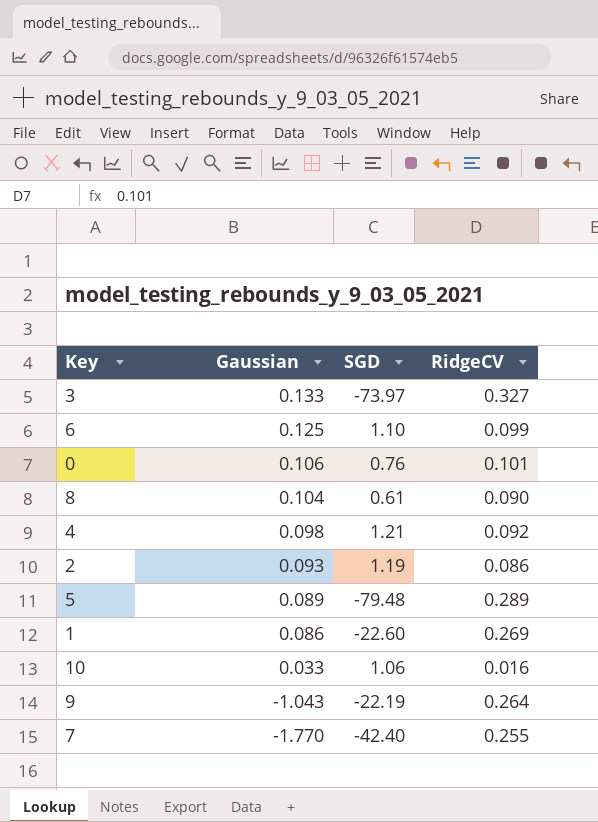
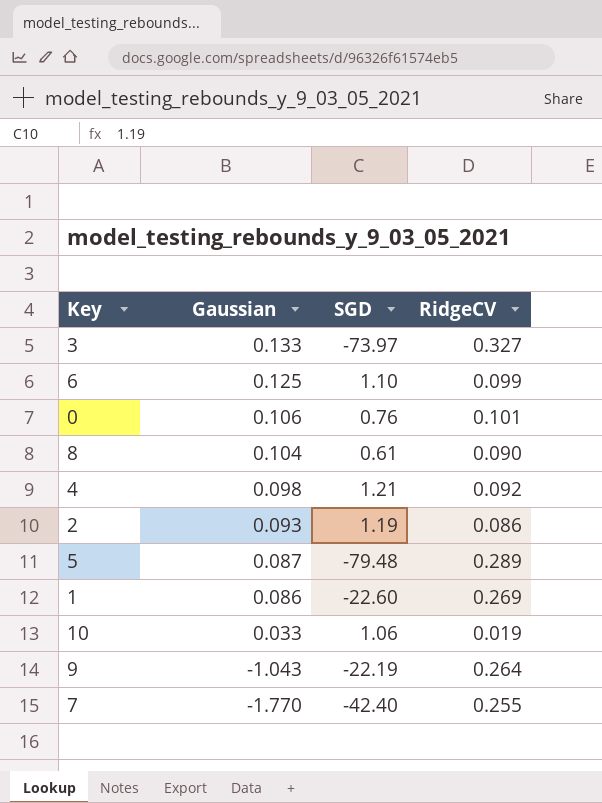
5 | Gaussian: 0.089 -> 0.087
10 | RidgeCV: 0.016 -> 0.019

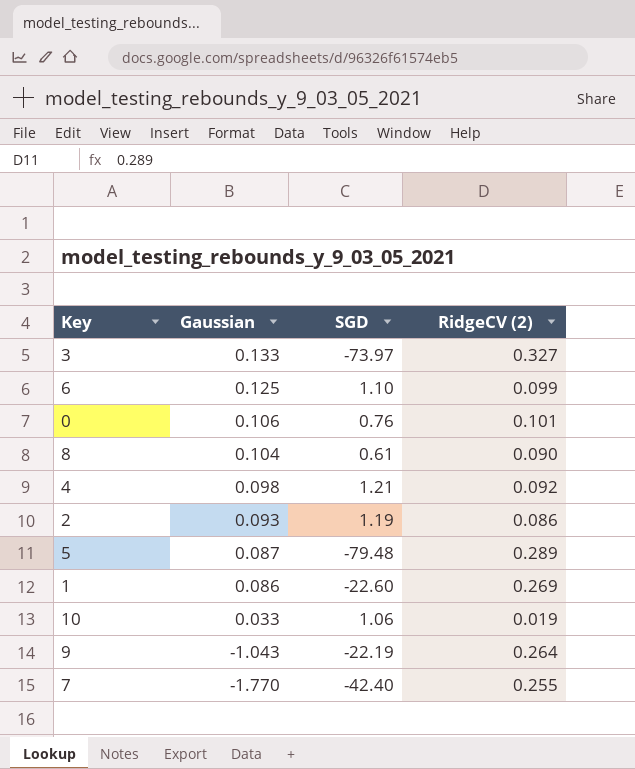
column name: RidgeCV -> RidgeCV (2)

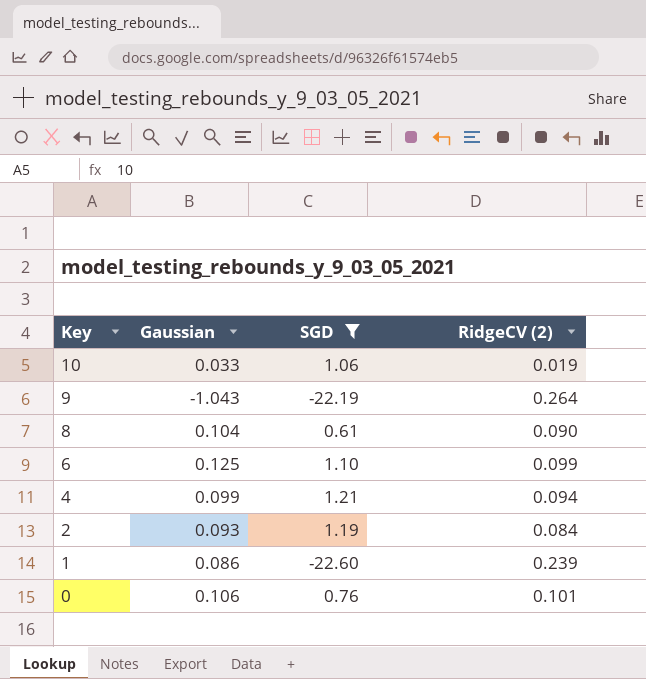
filter: none -> SGD >= -22.60
row order: Gaussian descending -> Key descending
4 | Gaussian: 0.098 -> 0.099
4 | RidgeCV (2): 0.092 -> 0.094
2 | RidgeCV (2): 0.086 -> 0.084
1 | RidgeCV (2): 0.269 -> 0.239

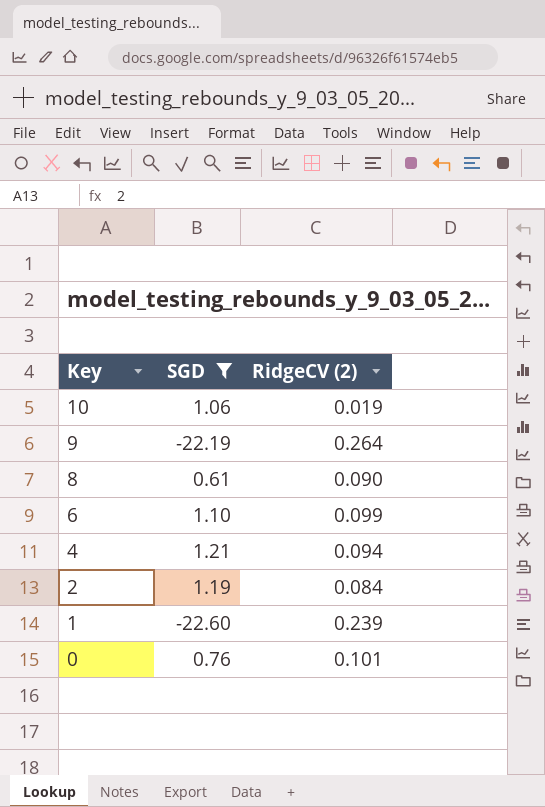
column Gaussian | position: 2 -> none

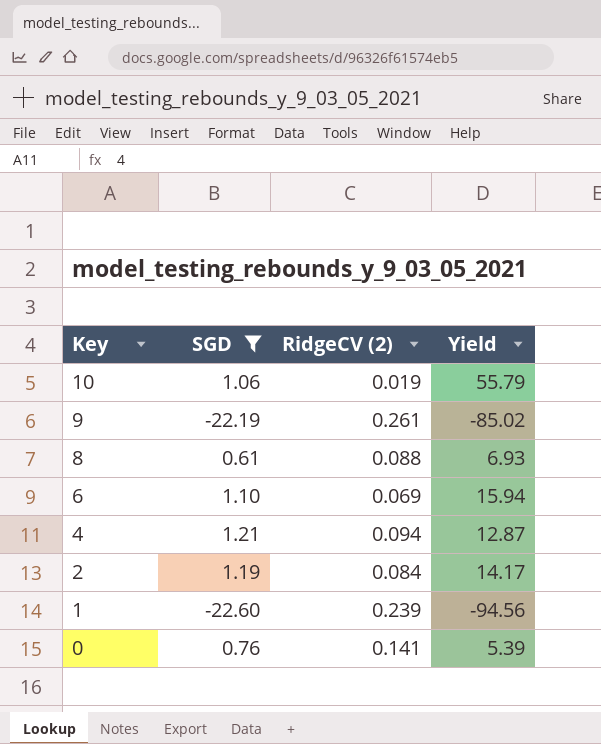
column Yield | formula: none -> [SGD] / [RidgeCV (2)]
9 | RidgeCV (2): 0.264 -> 0.261
8 | RidgeCV (2): 0.090 -> 0.088
6 | RidgeCV (2): 0.099 -> 0.069
0 | RidgeCV (2): 0.101 -> 0.141

